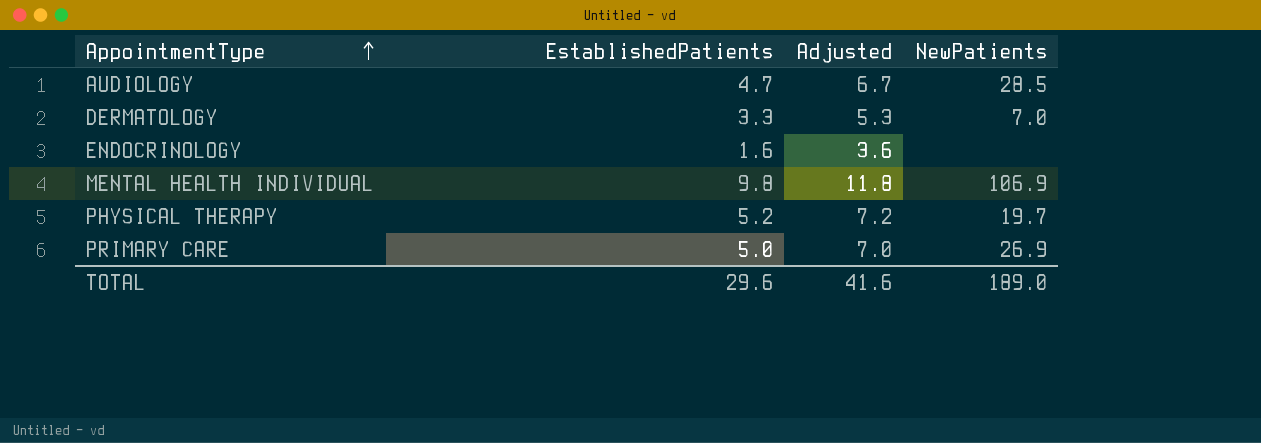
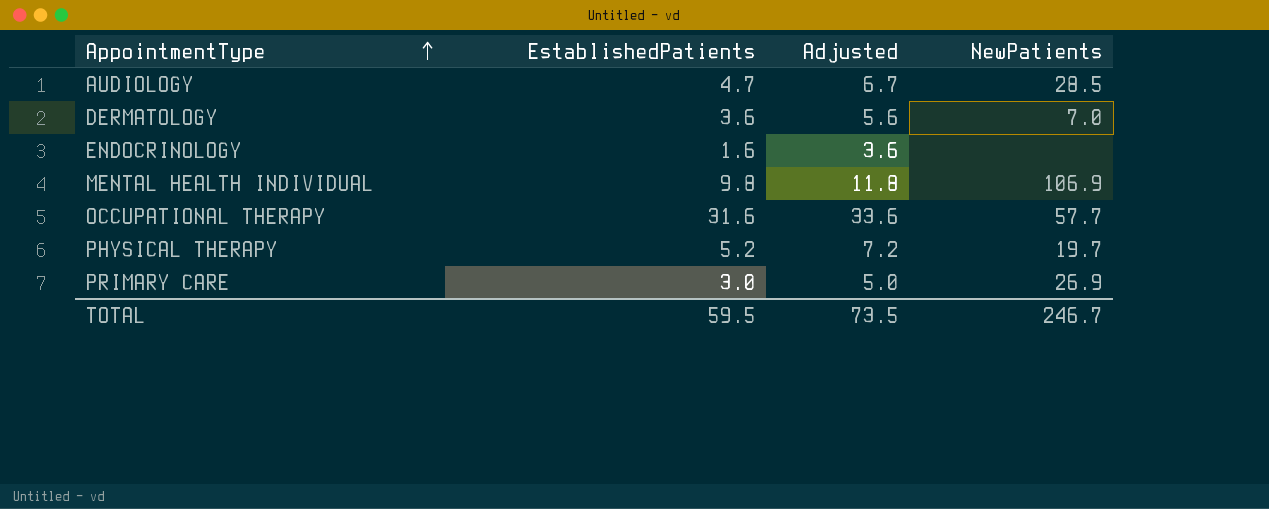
DERMATOLOGY | EstablishedPatients: 3.3 -> 3.6
DERMATOLOGY | Adjusted: 5.3 -> 5.6
row OCCUPATIONAL THERAPY: none -> 31.6 | 33.6 | 57.7
PRIMARY CARE | EstablishedPatients: 5.0 -> 3.0
PRIMARY CARE | Adjusted: 7.0 -> 5.0
TOTAL | EstablishedPatients: 29.6 -> 59.5
TOTAL | Adjusted: 41.6 -> 73.5
TOTAL | NewPatients: 189.0 -> 246.7

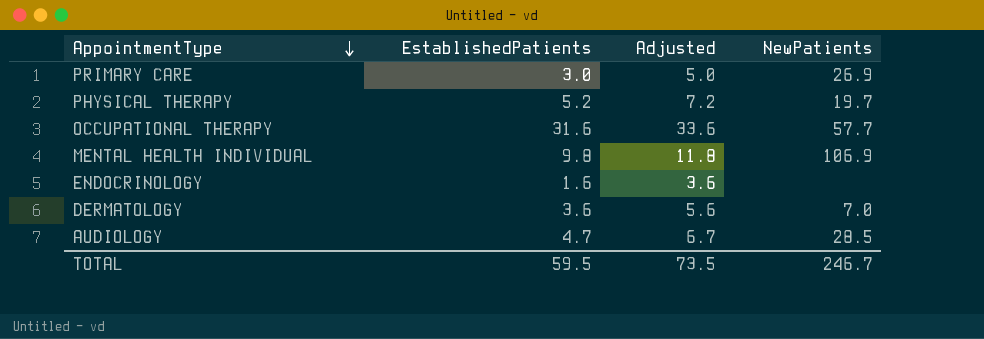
row order: AppointmentType ascending -> AppointmentType descending

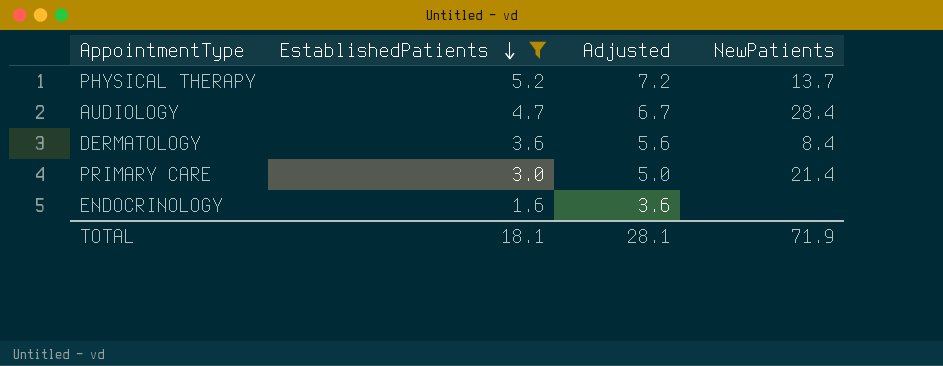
filter: none -> EstablishedPatients <= 5.2
row order: AppointmentType descending -> EstablishedPatients descending
PHYSICAL THERAPY | NewPatients: 19.7 -> 13.7
AUDIOLOGY | NewPatients: 28.5 -> 28.4
DERMATOLOGY | NewPatients: 7.0 -> 8.4
PRIMARY CARE | NewPatients: 26.9 -> 21.4
TOTAL | EstablishedPatients: 59.5 -> 18.1
TOTAL | Adjusted: 73.5 -> 28.1
TOTAL | NewPatients: 246.7 -> 71.9

